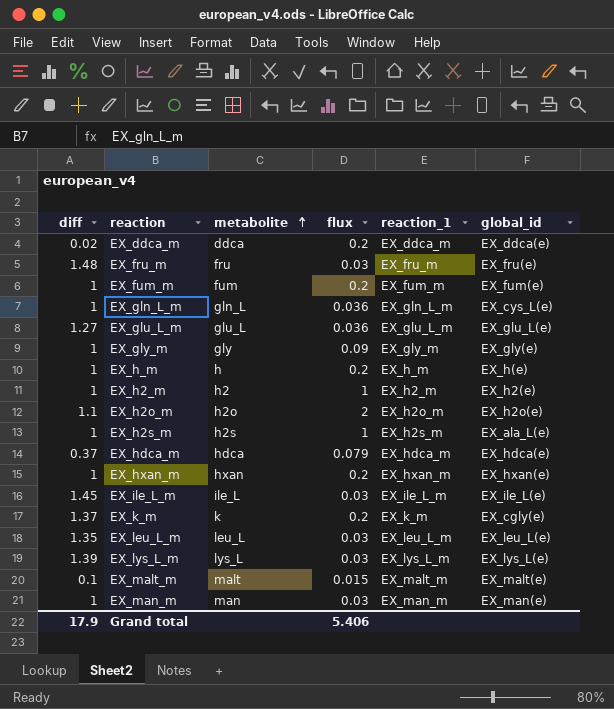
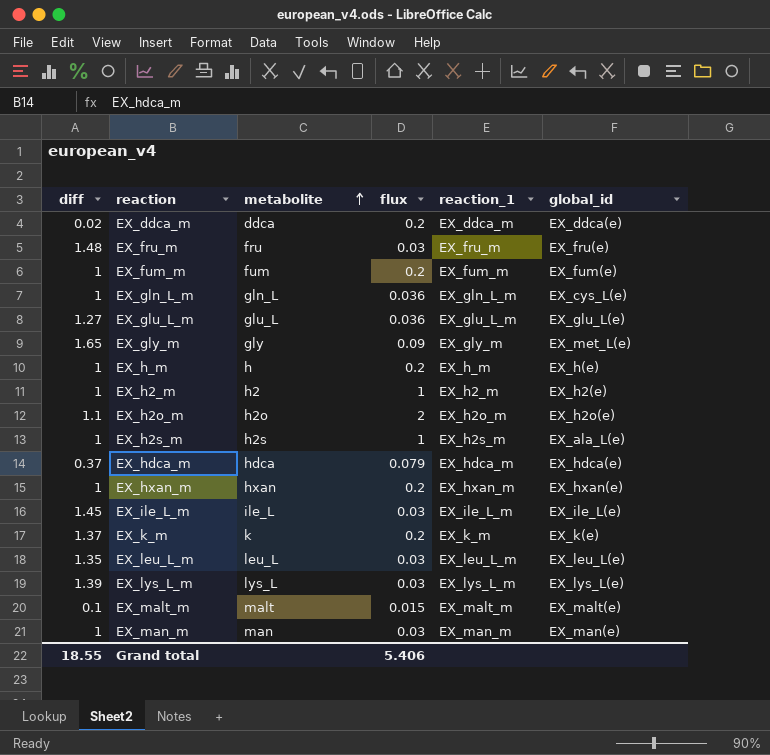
EX_gly_m | diff: 1 -> 1.65
EX_gly_m | global_id: EX_gly(e) -> EX_met_L(e)
EX_k_m | global_id: EX_cgly(e) -> EX_k(e)
Grand total | diff: 17.9 -> 18.55

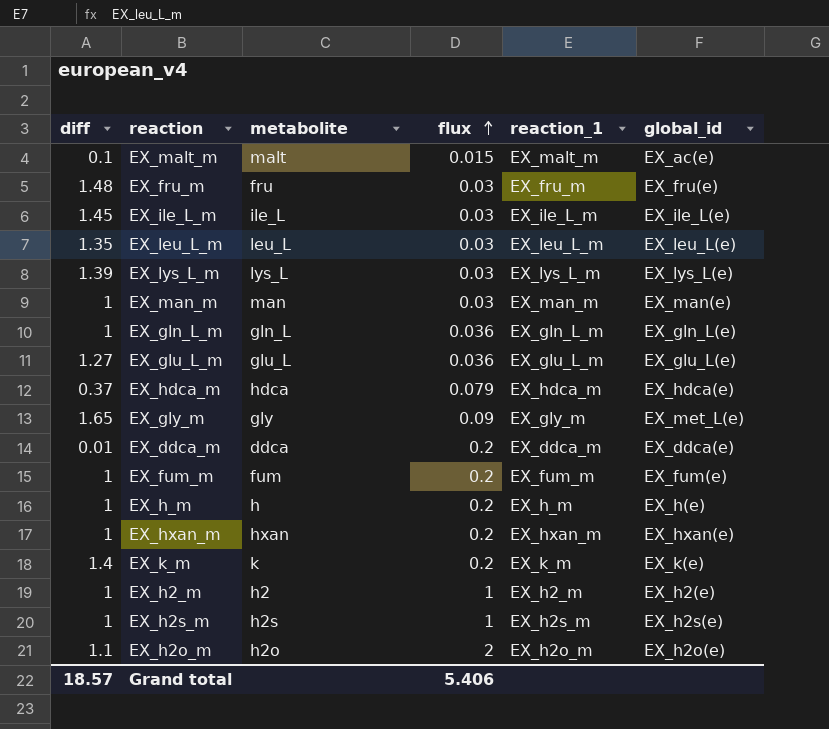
row order: metabolite ascending -> flux ascending
EX_malt_m | global_id: EX_malt(e) -> EX_ac(e)
EX_gln_L_m | global_id: EX_cys_L(e) -> EX_gln_L(e)
EX_ddca_m | diff: 0.02 -> 0.01
EX_k_m | diff: 1.37 -> 1.4
EX_h2s_m | global_id: EX_ala_L(e) -> EX_h2s(e)
Grand total | diff: 18.55 -> 18.57

